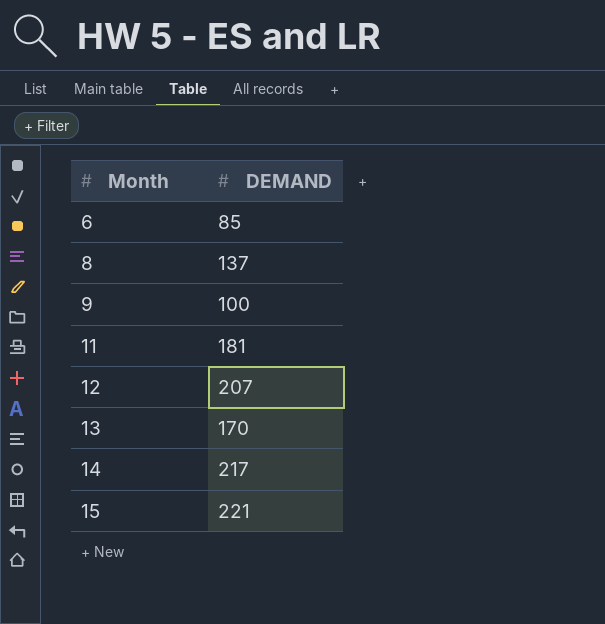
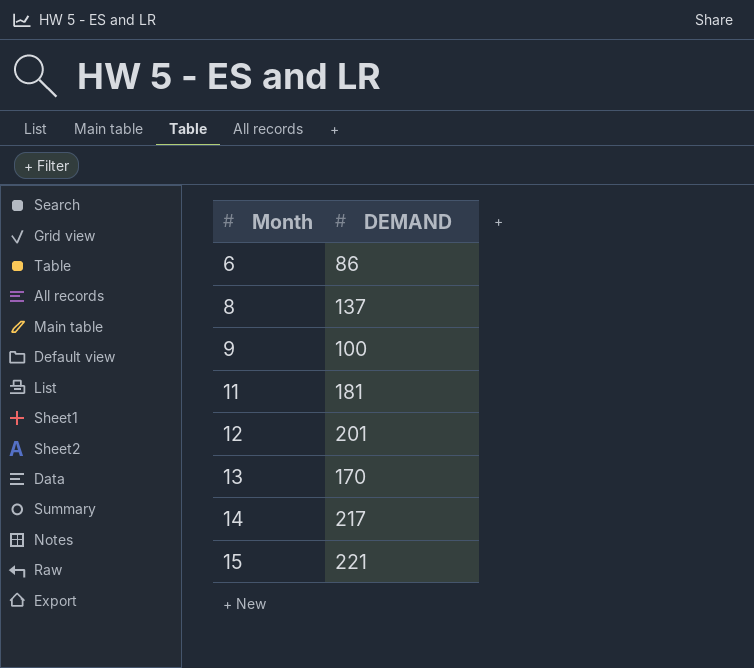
6 | DEMAND: 85 -> 86
12 | DEMAND: 207 -> 201

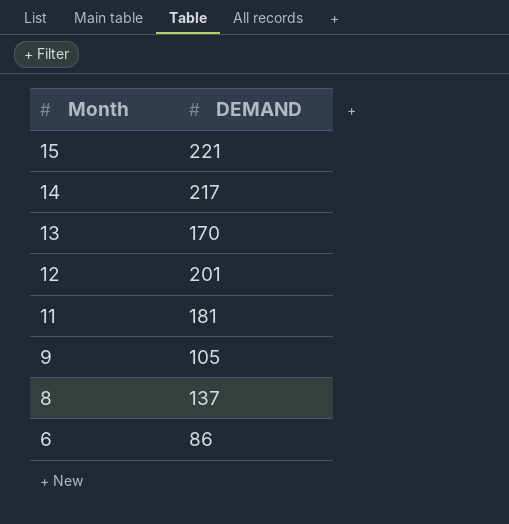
row order: Month ascending -> Month descending
9 | DEMAND: 100 -> 105

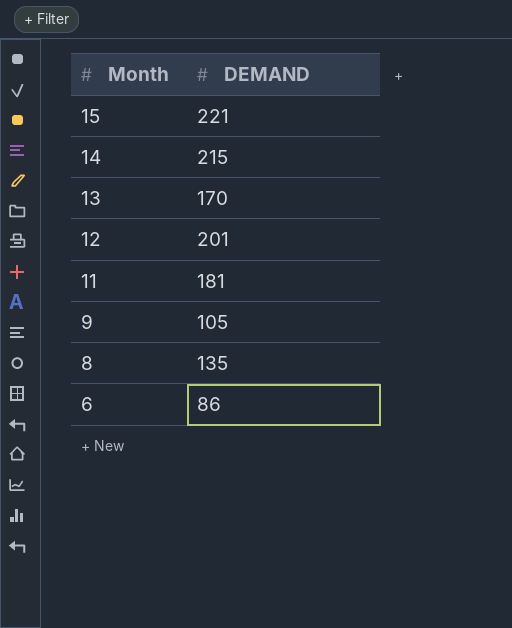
14 | DEMAND: 217 -> 215
8 | DEMAND: 137 -> 135

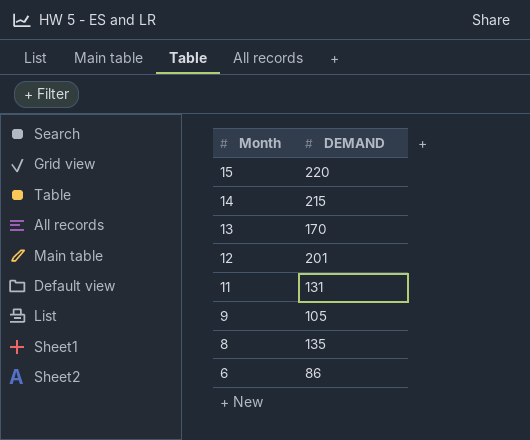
15 | DEMAND: 221 -> 220
11 | DEMAND: 181 -> 131

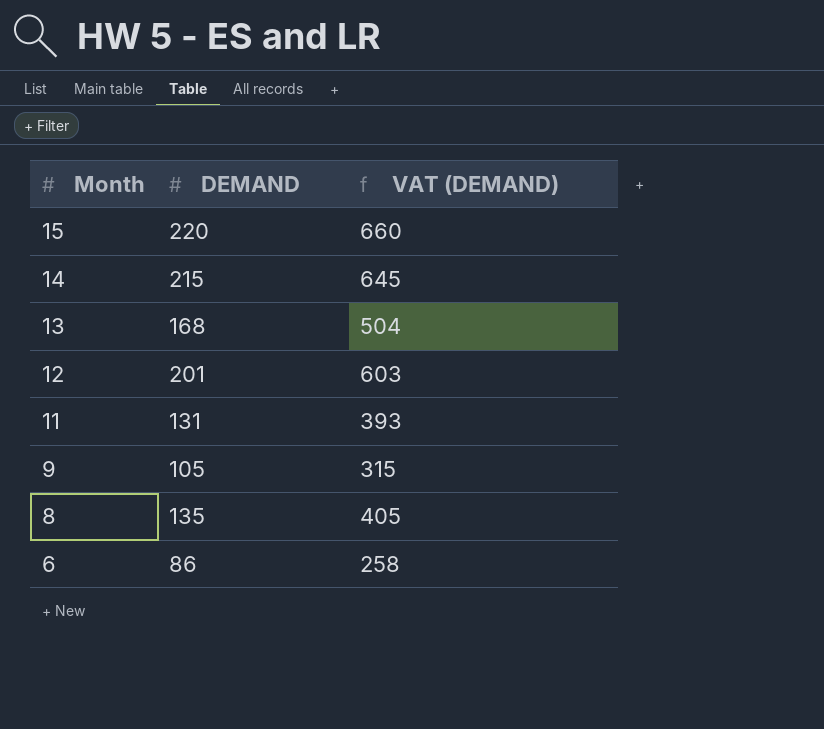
column VAT (DEMAND) | formula: none -> [DEMAND] * 3
13 | DEMAND: 170 -> 168

